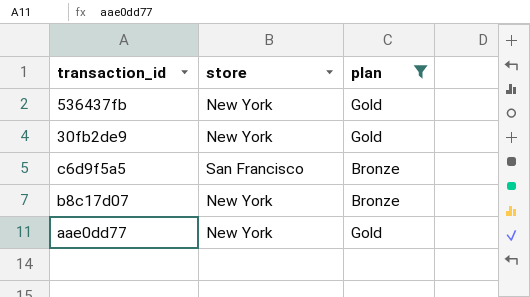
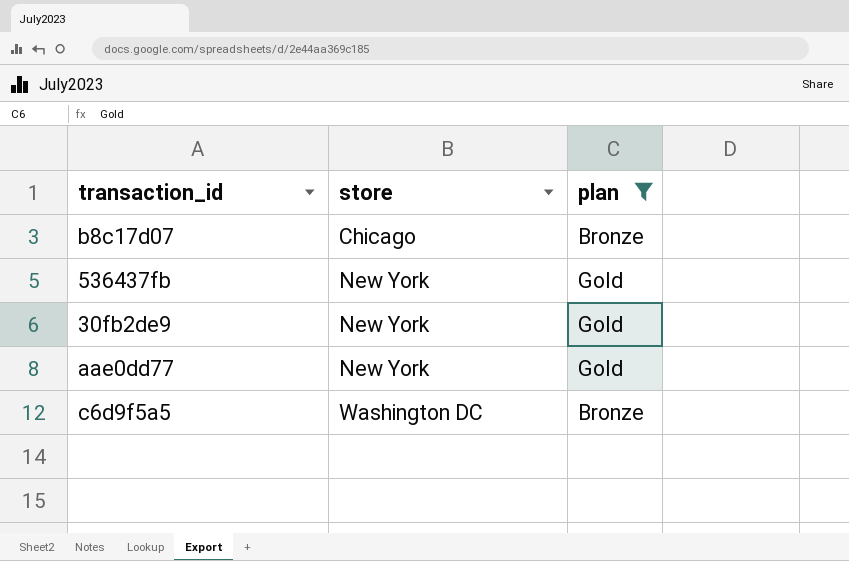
row order: none -> store ascending
b8c17d07 | store: New York -> Chicago
c6d9f5a5 | store: San Francisco -> Washington DC

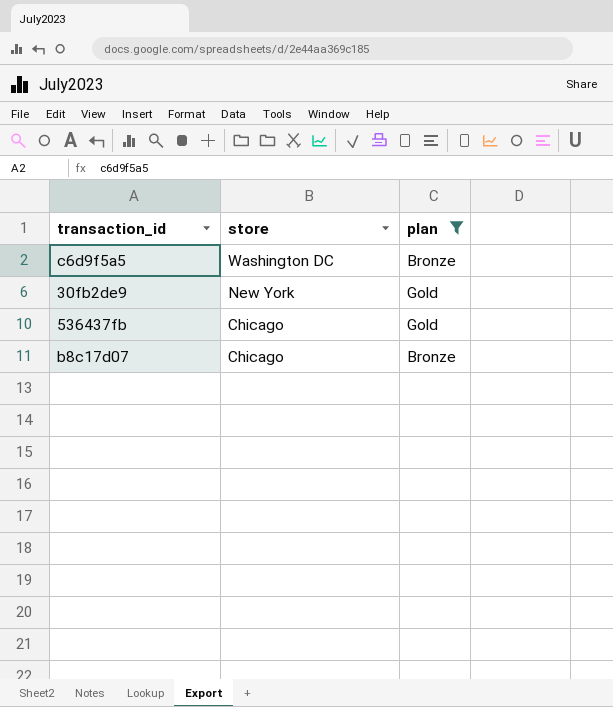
row order: store ascending -> store descending
row aae0dd77: New York | Gold -> none
536437fb | store: New York -> Chicago

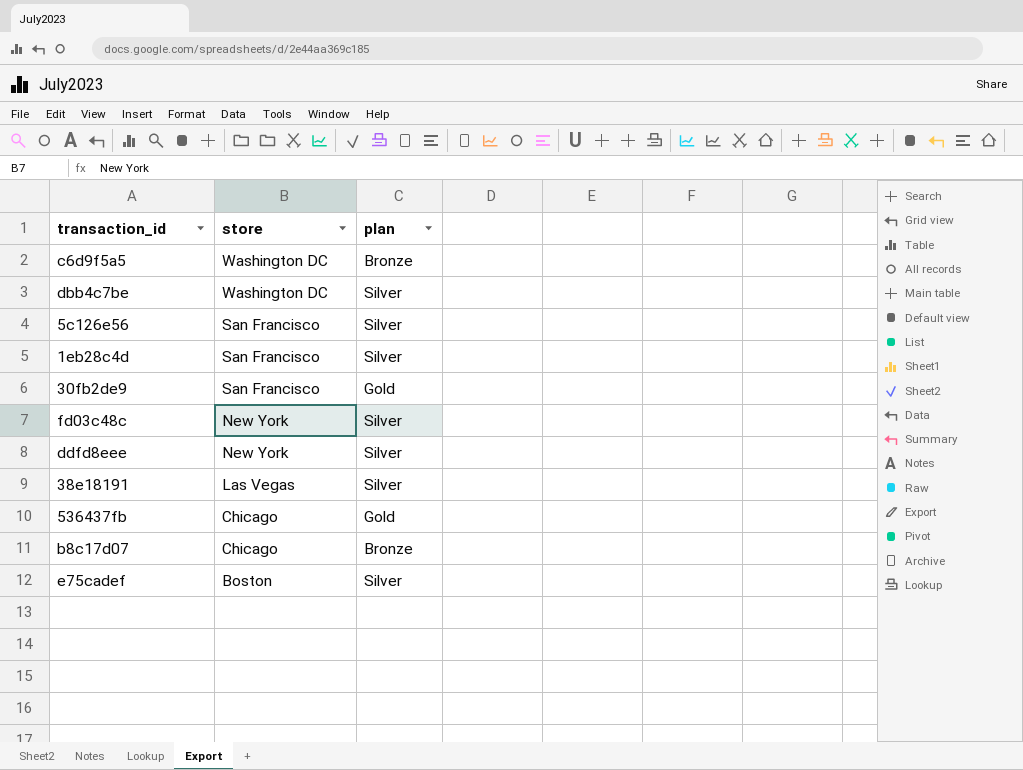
filter: plan != Silver -> none
30fb2de9 | store: New York -> San Francisco

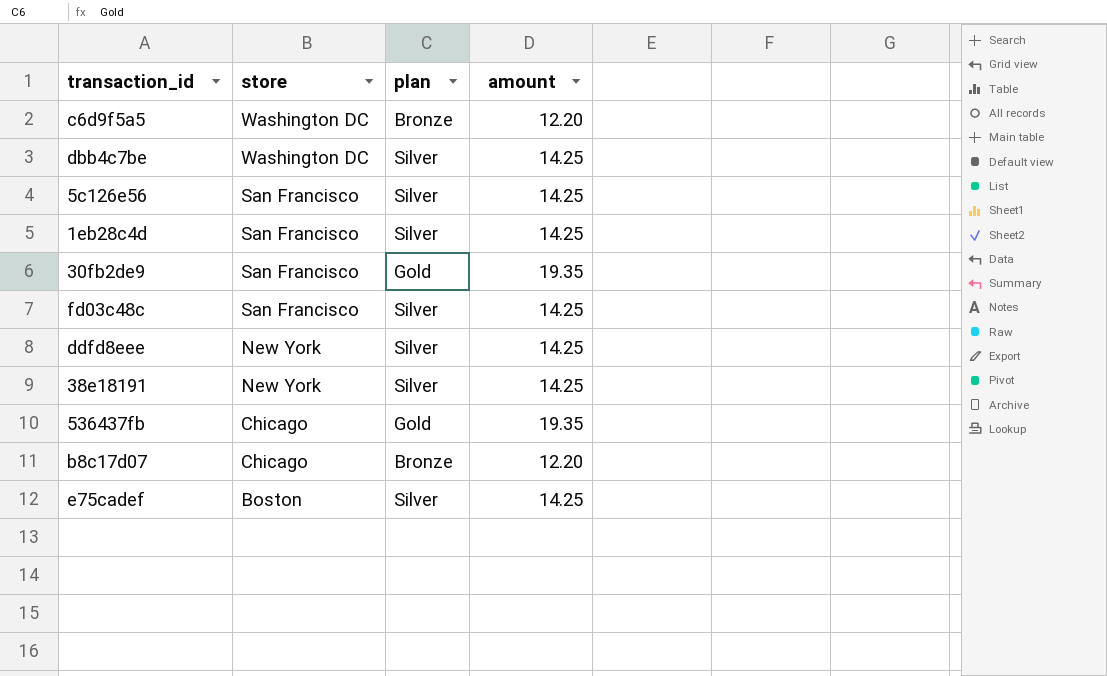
column amount | position: none -> 4
fd03c48c | store: New York -> San Francisco
38e18191 | store: Las Vegas -> New York

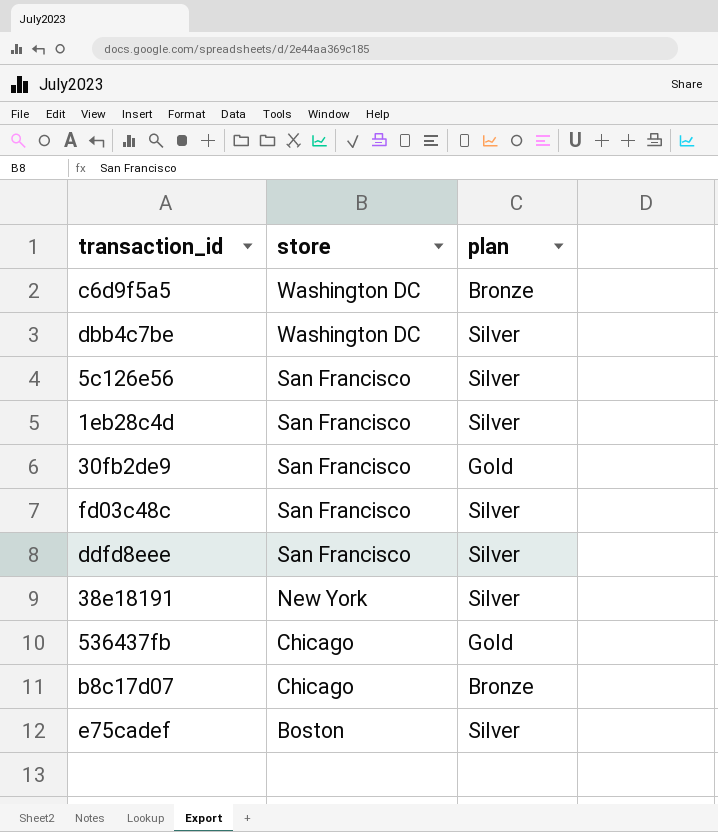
column amount | position: 4 -> none
ddfd8eee | store: New York -> San Francisco

